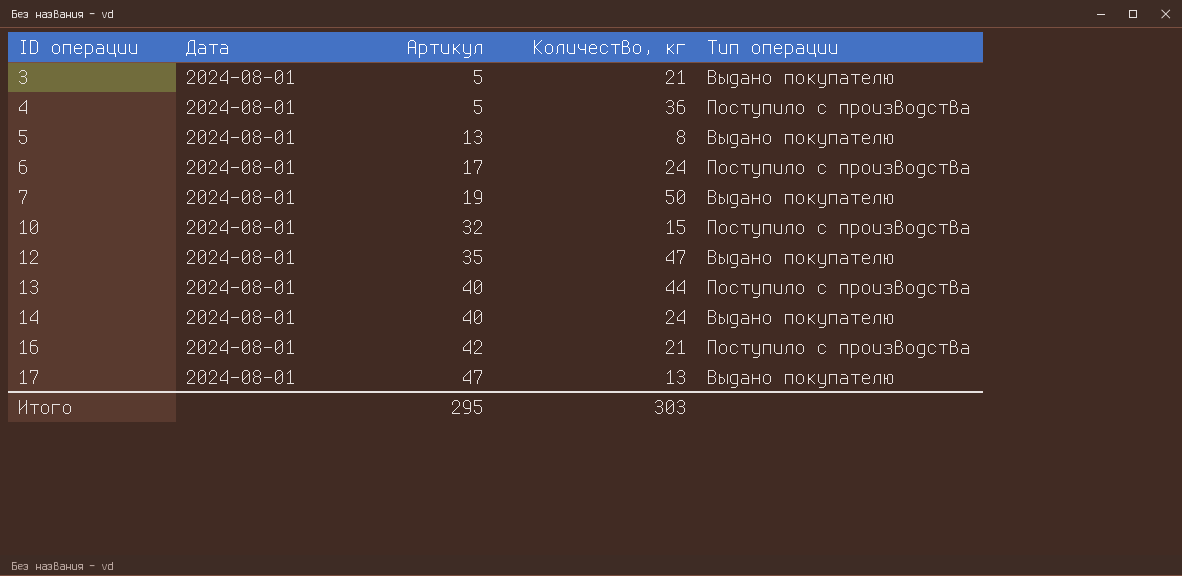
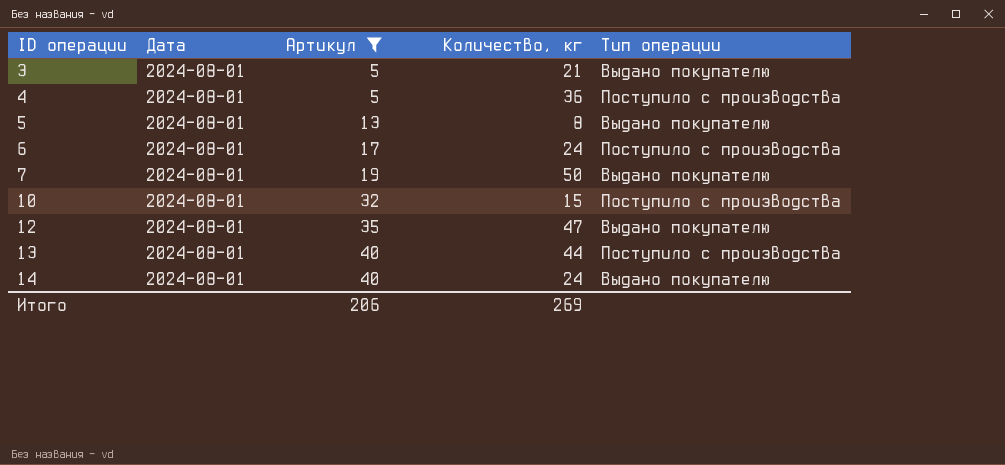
filter: none -> Артикул <= 40
Итого | Артикул: 295 -> 206
Итого | Количество, кг: 303 -> 269

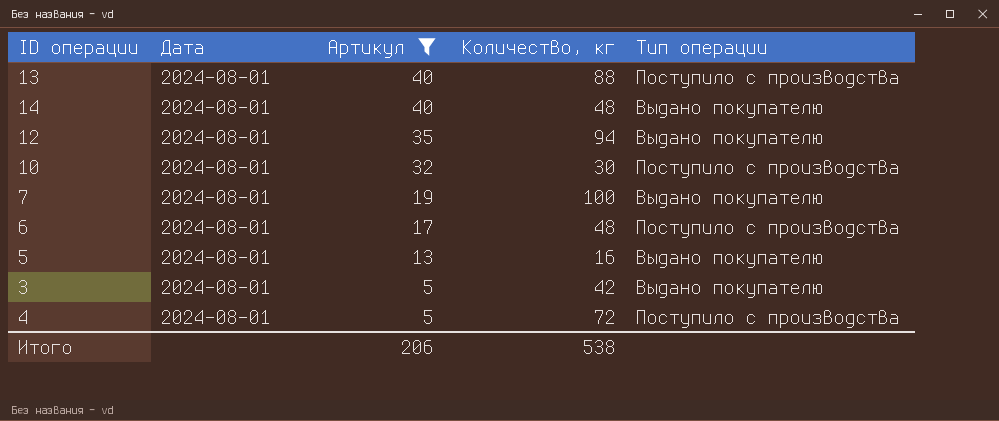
row order: ID операции ascending -> Артикул descending
13 | Количество, кг: 44 -> 88
14 | Количество, кг: 24 -> 48
12 | Количество, кг: 47 -> 94
10 | Количество, кг: 15 -> 30
7 | Количество, кг: 50 -> 100
6 | Количество, кг: 24 -> 48
5 | Количество, кг: 8 -> 16
3 | Количество, кг: 21 -> 42
4 | Количество, кг: 36 -> 72
Итого | Количество, кг: 269 -> 538

